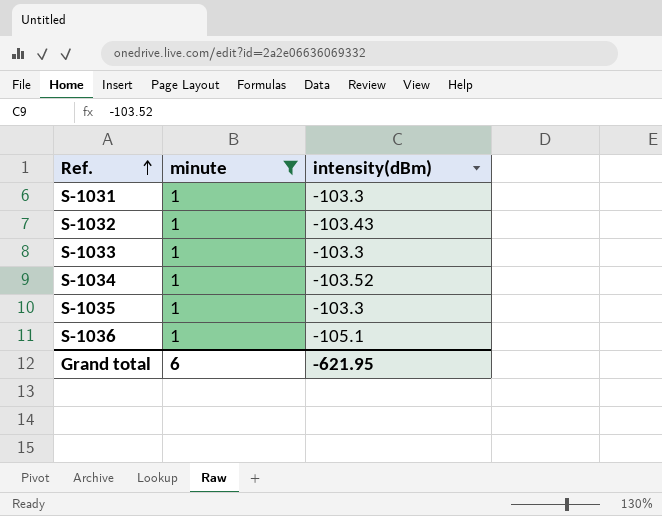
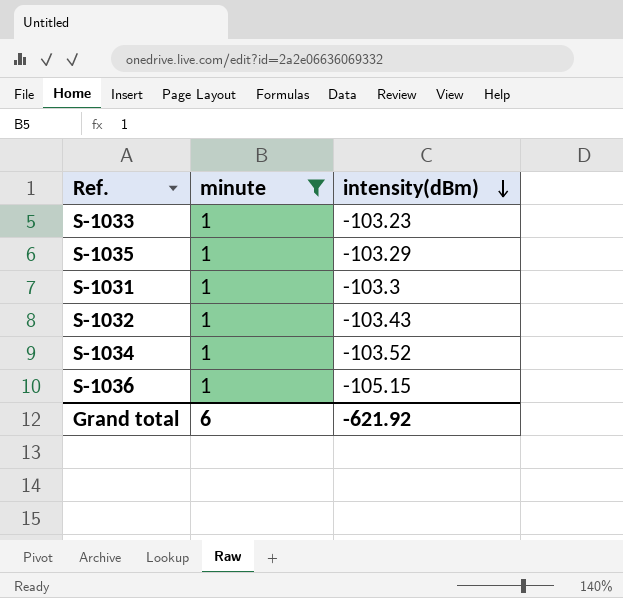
row order: Ref. ascending -> intensity(dBm) descending
S-1033 | intensity(dBm): -103.3 -> -103.23
S-1035 | intensity(dBm): -103.3 -> -103.29
S-1036 | intensity(dBm): -105.1 -> -105.15
Grand total | intensity(dBm): -621.95 -> -621.92

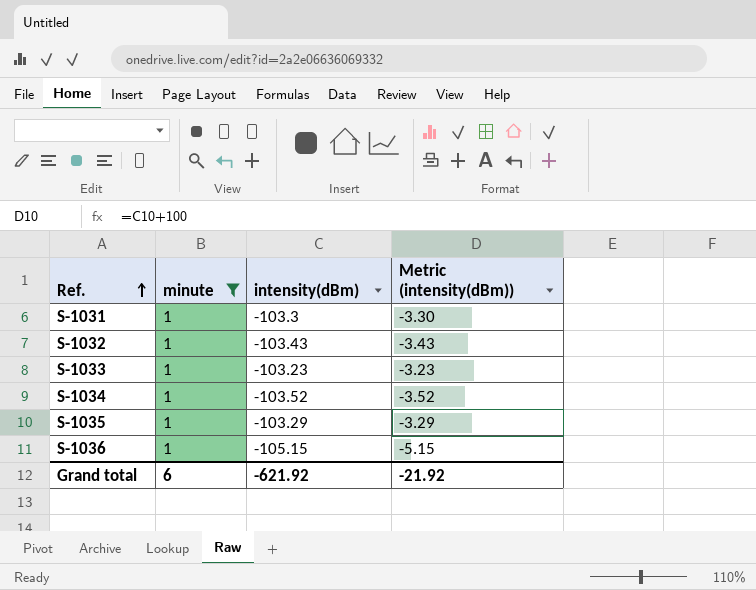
row order: intensity(dBm) descending -> Ref. ascending
column Metric (intensity(dBm)) | formula: none -> [intensity(dBm)] + 100

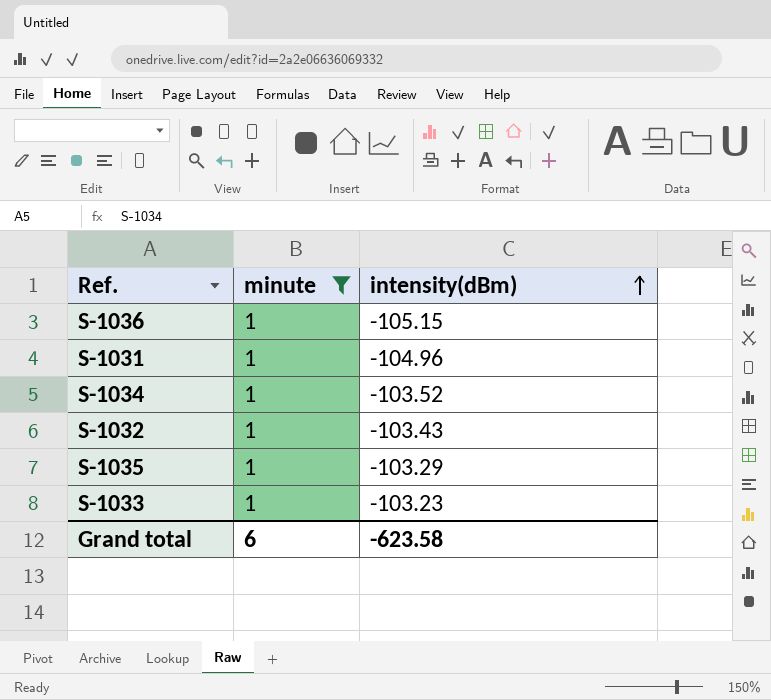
row order: Ref. ascending -> intensity(dBm) ascending
column Metric (intensity(dBm)) | formula: [intensity(dBm)] + 100 -> none
S-1031 | intensity(dBm): -103.3 -> -104.96
Grand total | intensity(dBm): -621.92 -> -623.58

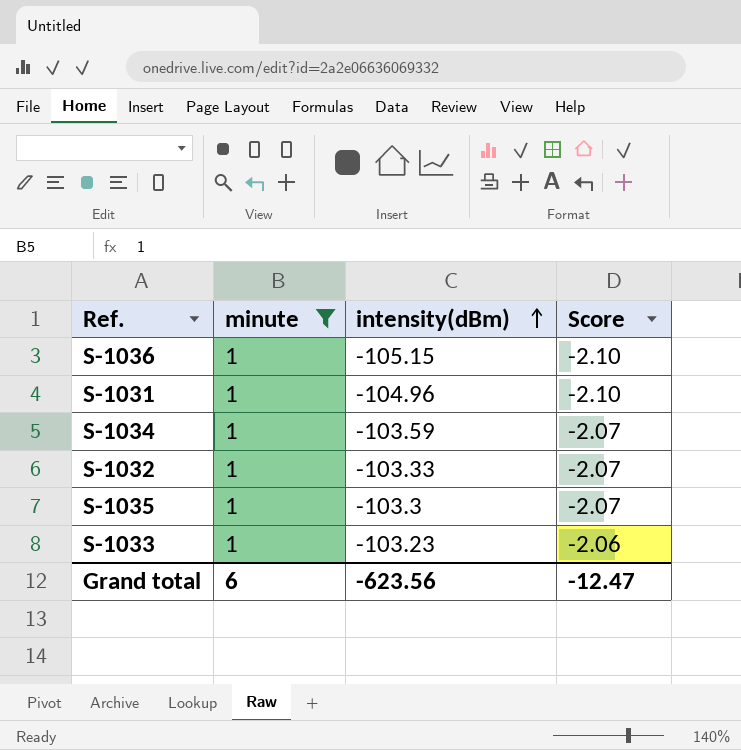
column Score | formula: none -> [intensity(dBm)] * 0.02
S-1034 | intensity(dBm): -103.52 -> -103.59
S-1032 | intensity(dBm): -103.43 -> -103.33
S-1035 | intensity(dBm): -103.29 -> -103.3
Grand total | intensity(dBm): -623.58 -> -623.56

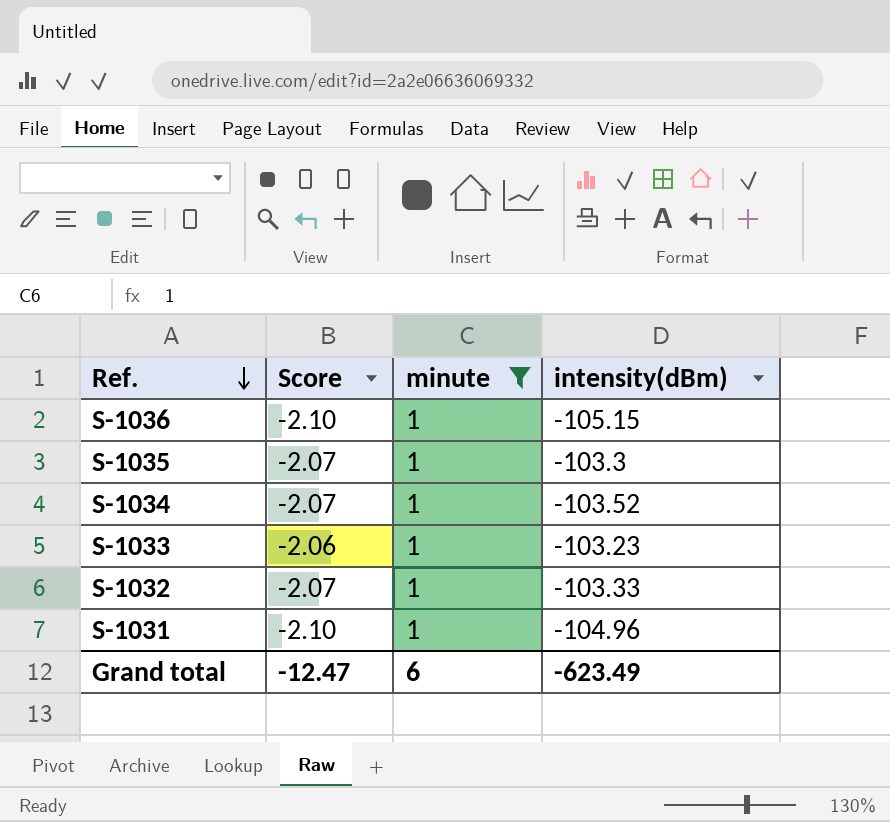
row order: intensity(dBm) ascending -> Ref. descending
column Score | position: 4 -> 2
S-1034 | intensity(dBm): -103.59 -> -103.52
Grand total | intensity(dBm): -623.56 -> -623.49

